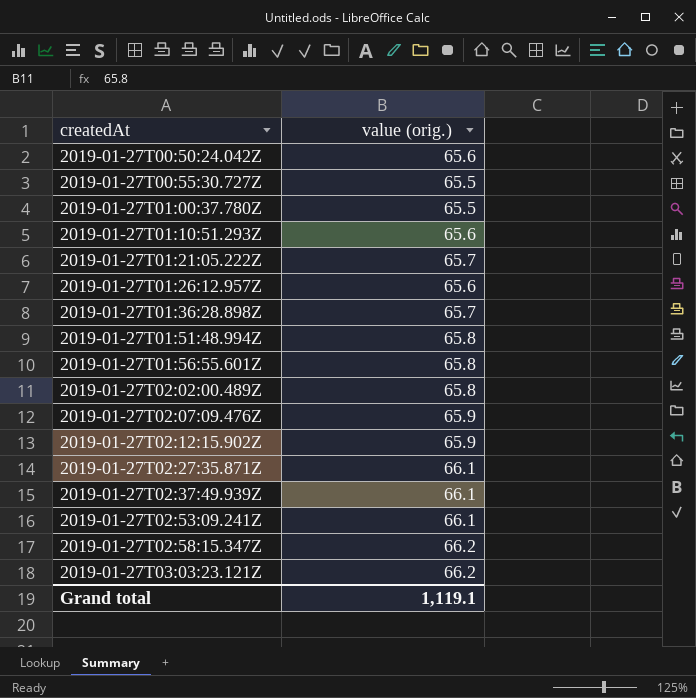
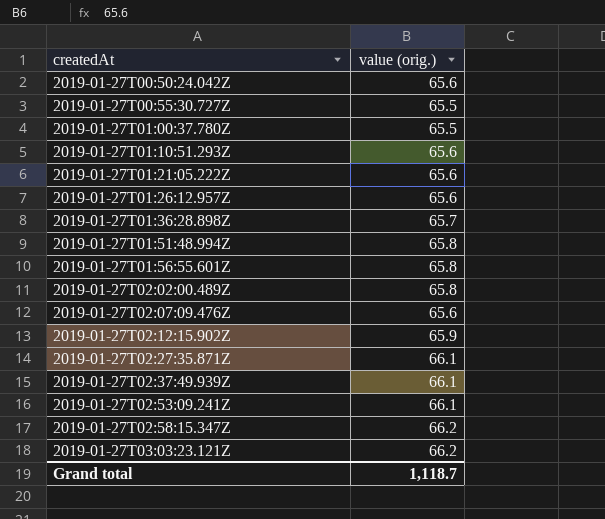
2019-01-27T01:21:05.222Z | value (orig.): 65.7 -> 65.6
2019-01-27T02:07:09.476Z | value (orig.): 65.9 -> 65.6
Grand total | value (orig.): 1,119.1 -> 1,118.7

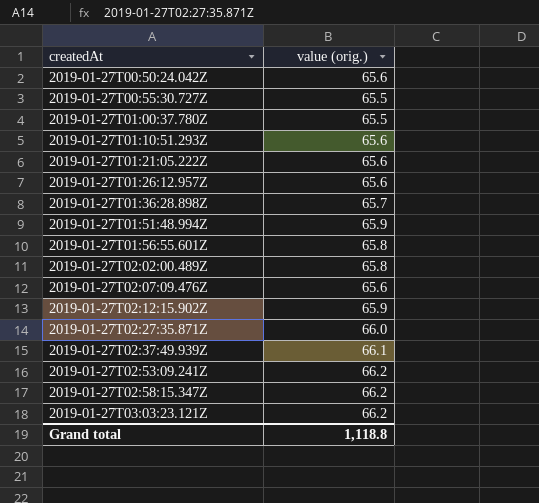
2019-01-27T01:51:48.994Z | value (orig.): 65.8 -> 65.9
2019-01-27T02:27:35.871Z | value (orig.): 66.1 -> 66.0
2019-01-27T02:53:09.241Z | value (orig.): 66.1 -> 66.2
Grand total | value (orig.): 1,118.7 -> 1,118.8

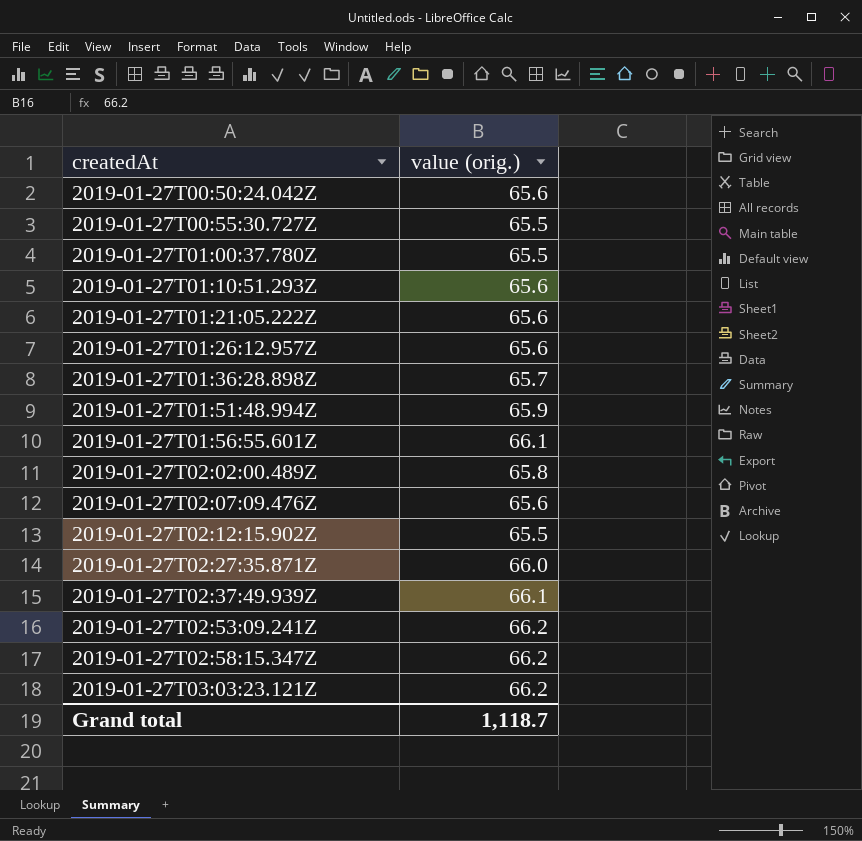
2019-01-27T01:56:55.601Z | value (orig.): 65.8 -> 66.1
2019-01-27T02:12:15.902Z | value (orig.): 65.9 -> 65.5
Grand total | value (orig.): 1,118.8 -> 1,118.7

